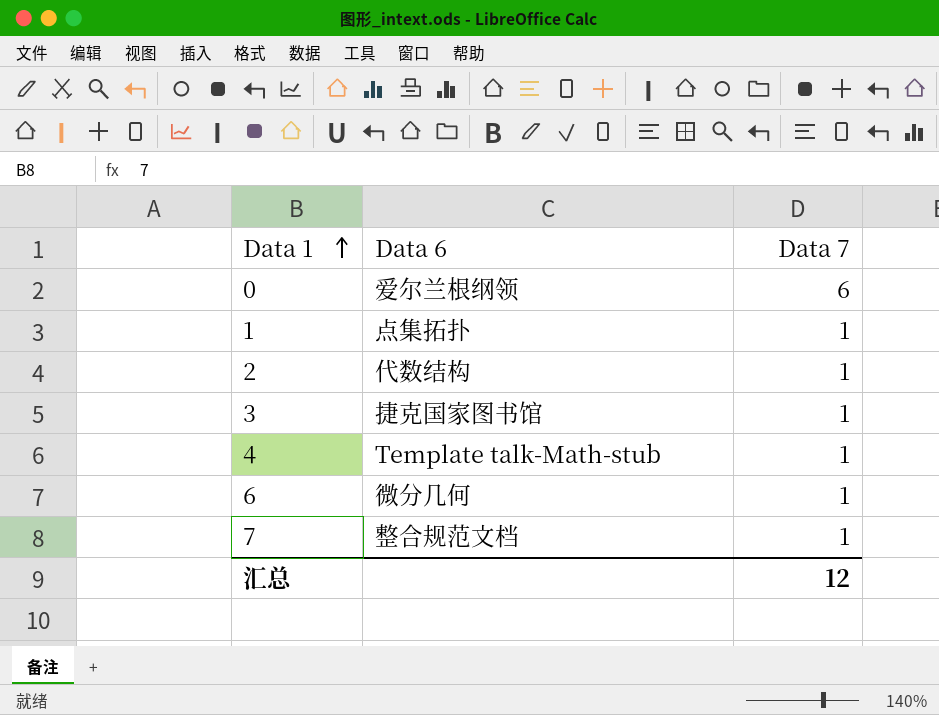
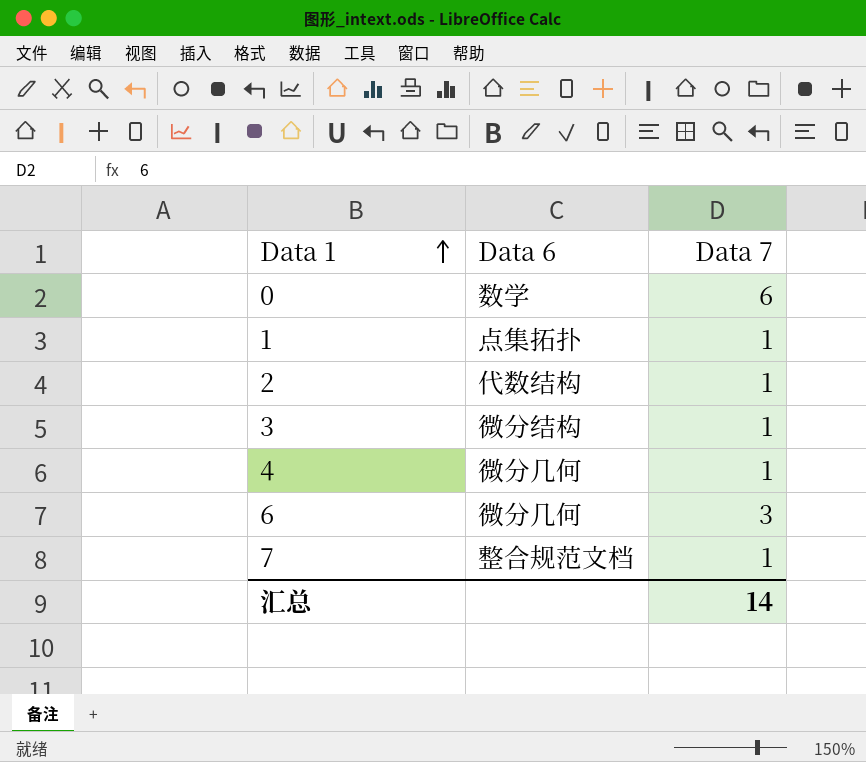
0 | Data 6: 爱尔兰根纲领 -> 数学
3 | Data 6: 捷克国家图书馆 -> 微分结构
4 | Data 6: Template talk-Math-stub -> 微分几何
6 | Data 7: 1 -> 3
汇总 | Data 7: 12 -> 14

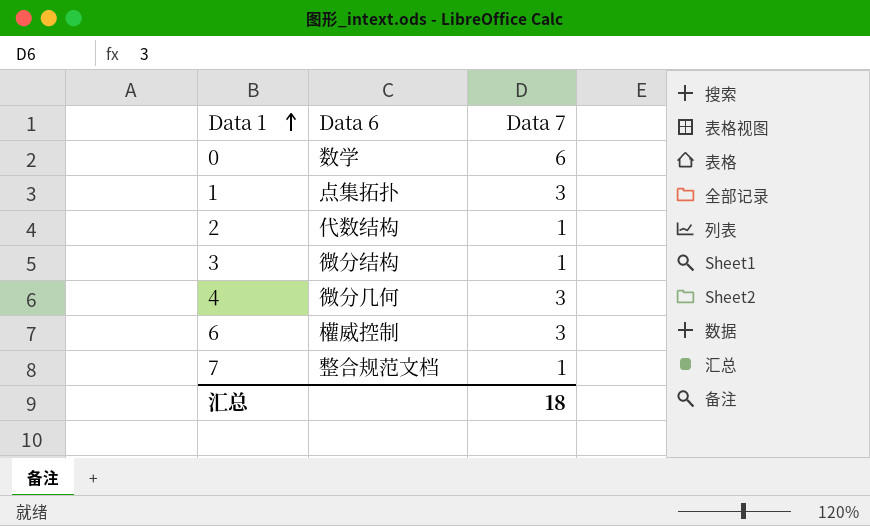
1 | Data 7: 1 -> 3
4 | Data 7: 1 -> 3
6 | Data 6: 微分几何 -> 權威控制
汇总 | Data 7: 14 -> 18

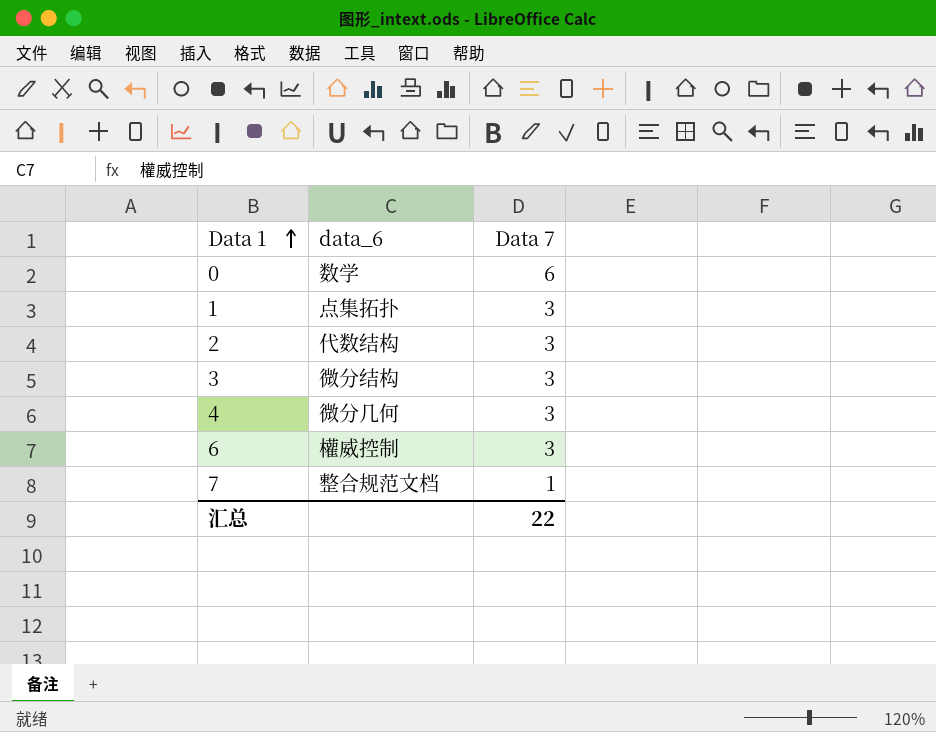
column name: Data 6 -> data_6
2 | Data 7: 1 -> 3
3 | Data 7: 1 -> 3
汇总 | Data 7: 18 -> 22

